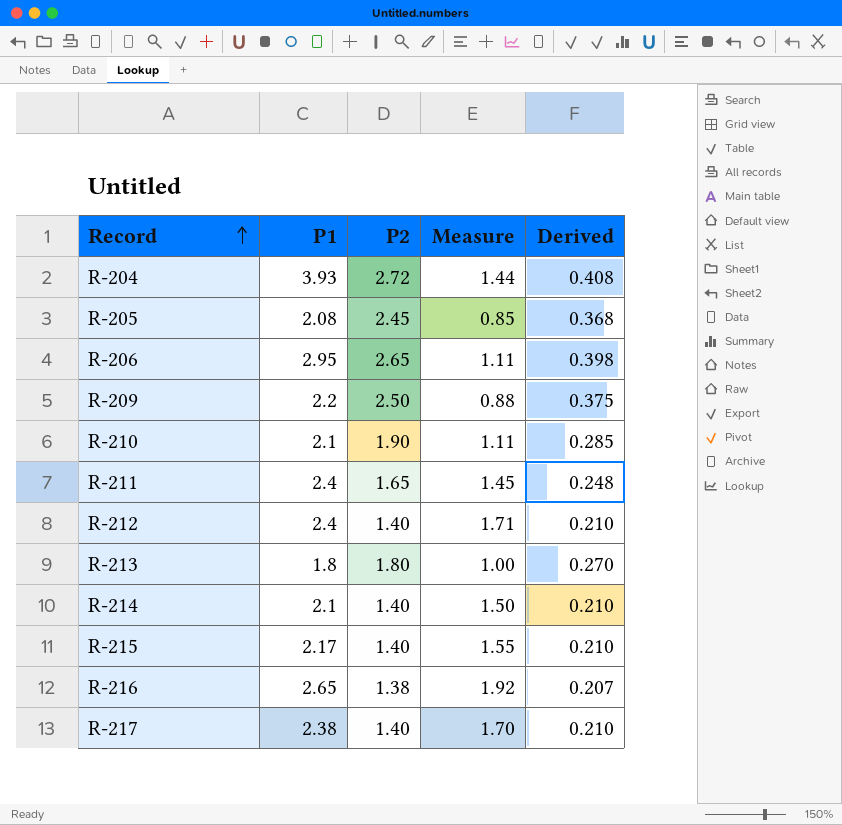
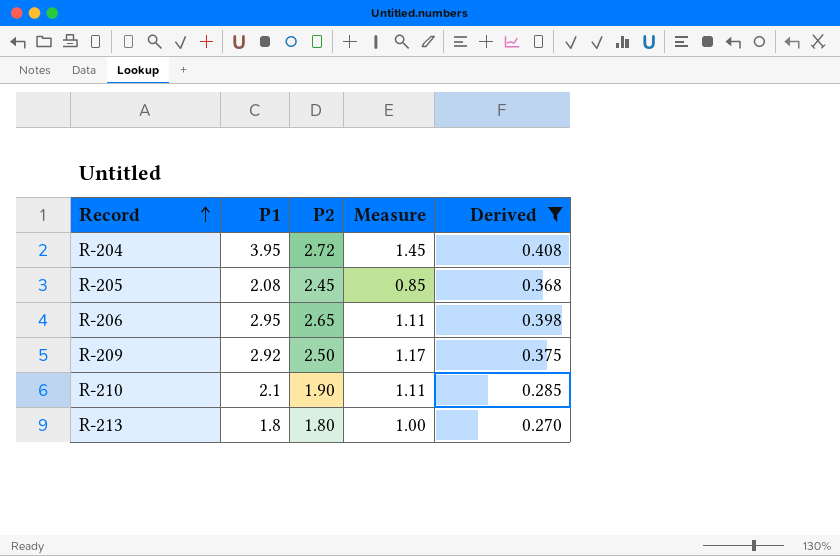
filter: none -> Derived >= 0.270
R-204 | P1: 3.93 -> 3.95
R-204 | Measure: 1.44 -> 1.45
R-209 | P1: 2.2 -> 2.92
R-209 | Measure: 0.88 -> 1.17

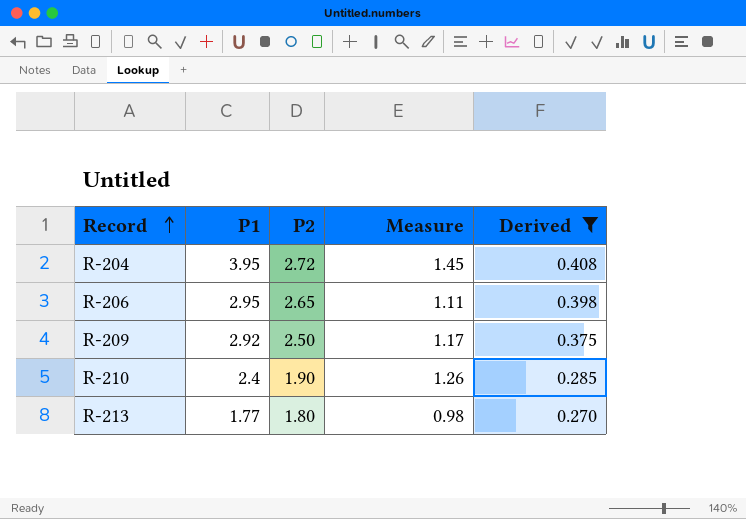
row R-205: 2.08 | 2.45 | 0.85 | 0.368 -> none
R-210 | P1: 2.1 -> 2.4
R-210 | Measure: 1.11 -> 1.26
R-213 | P1: 1.8 -> 1.77
R-213 | Measure: 1.00 -> 0.98

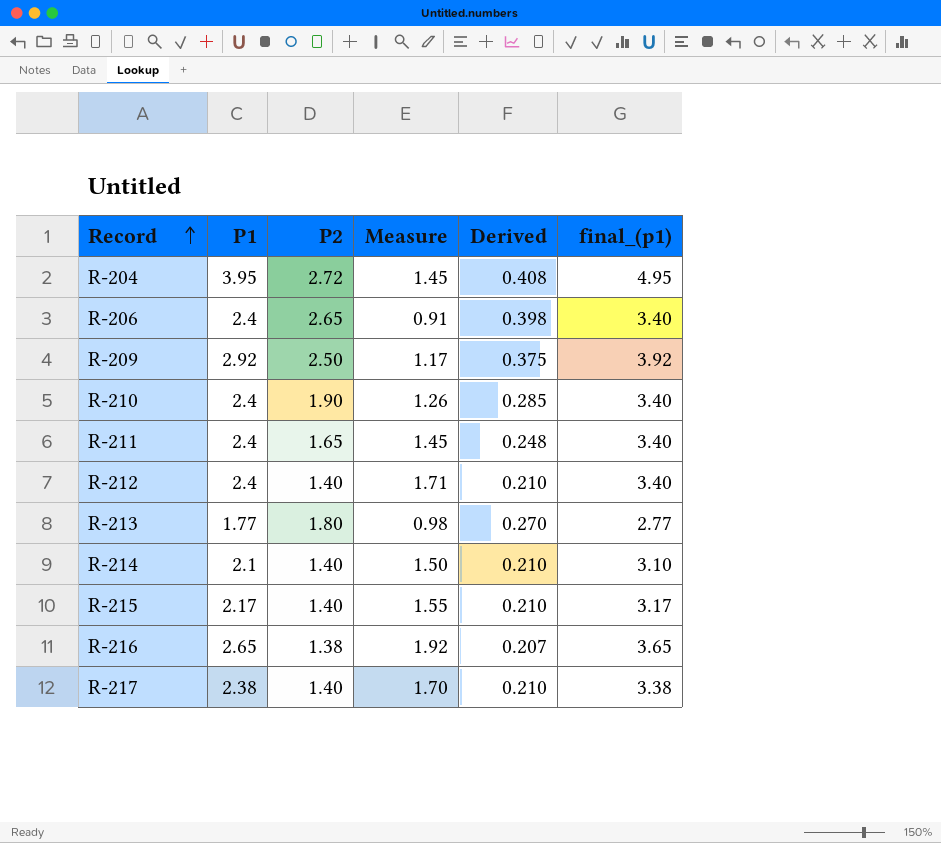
filter: Derived >= 0.270 -> none
column final_(p1) | formula: none -> [P1] + 1
R-206 | P1: 2.95 -> 2.4
R-206 | Measure: 1.11 -> 0.91

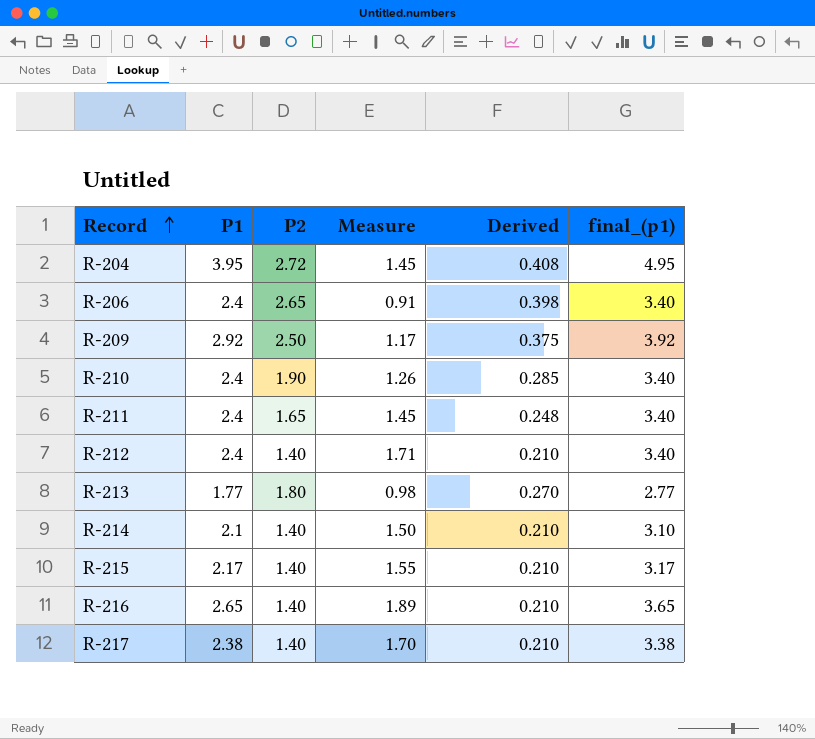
R-216 | P2: 1.38 -> 1.40
R-216 | Measure: 1.92 -> 1.89
R-216 | Derived: 0.207 -> 0.210

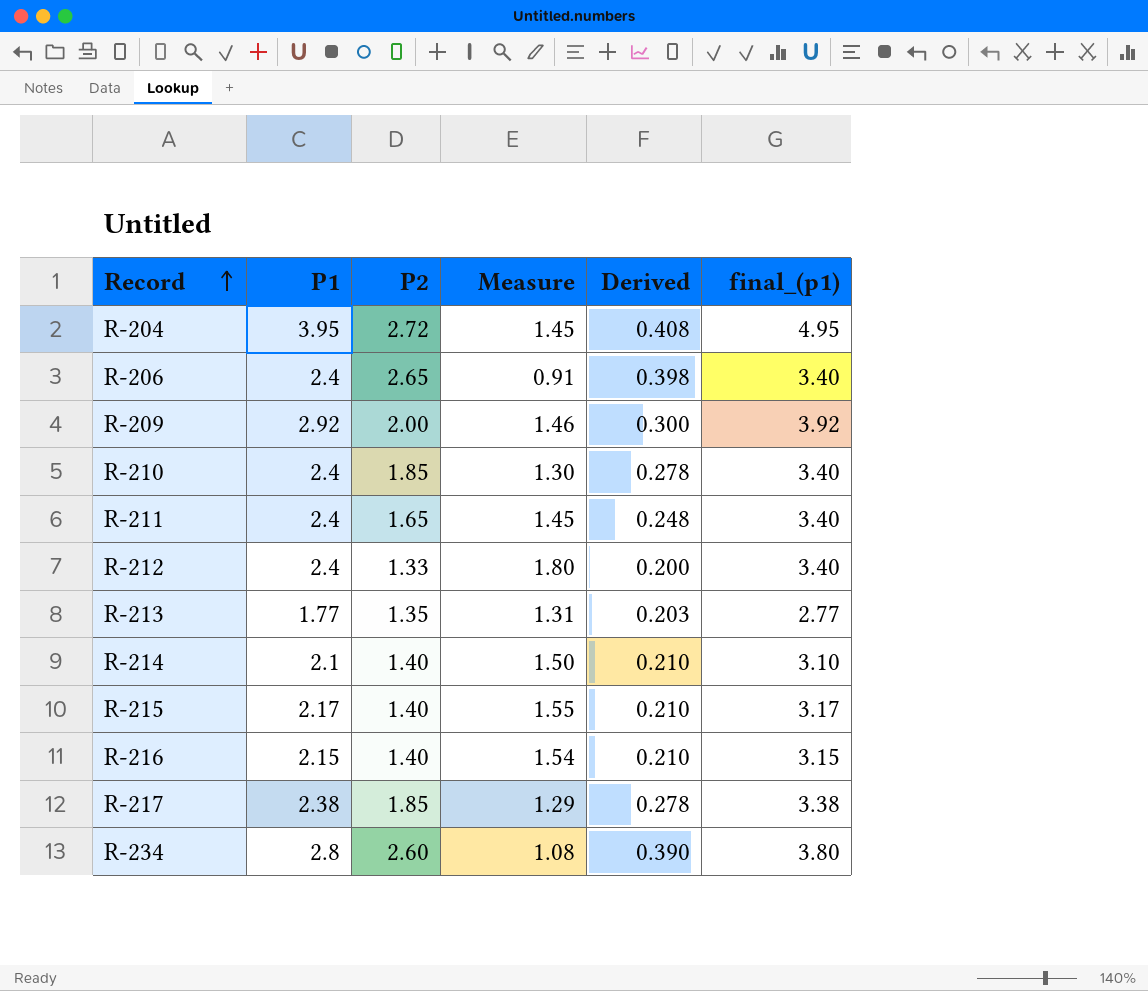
R-209 | P2: 2.50 -> 2.00
R-209 | Measure: 1.17 -> 1.46
R-209 | Derived: 0.375 -> 0.300
R-210 | P2: 1.90 -> 1.85
R-210 | Measure: 1.26 -> 1.30
R-210 | Derived: 0.285 -> 0.278
R-212 | P2: 1.40 -> 1.33
R-212 | Measure: 1.71 -> 1.80
R-212 | Derived: 0.210 -> 0.200
R-213 | P2: 1.80 -> 1.35
R-213 | Measure: 0.98 -> 1.31
R-213 | Derived: 0.270 -> 0.203
R-216 | P1: 2.65 -> 2.15
R-216 | Measure: 1.89 -> 1.54
R-216 | final_(p1): 3.65 -> 3.15
R-217 | P2: 1.40 -> 1.85
R-217 | Measure: 1.70 -> 1.29
R-217 | Derived: 0.210 -> 0.278
row R-234: none -> 2.8 | 2.60 | 1.08 | 0.390 | 3.80

